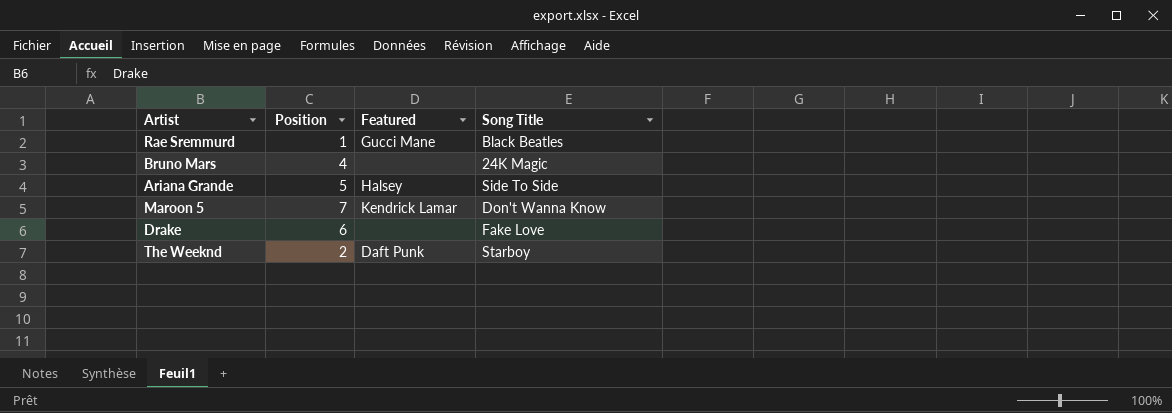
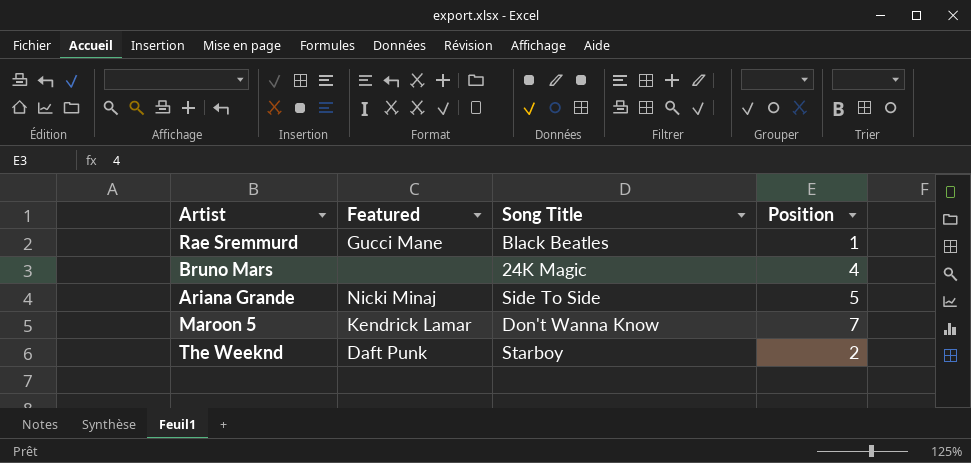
column Position | position: 2 -> 4
row Drake: 6 | none | Fake Love -> none
Ariana Grande | Featured: Halsey -> Nicki Minaj

